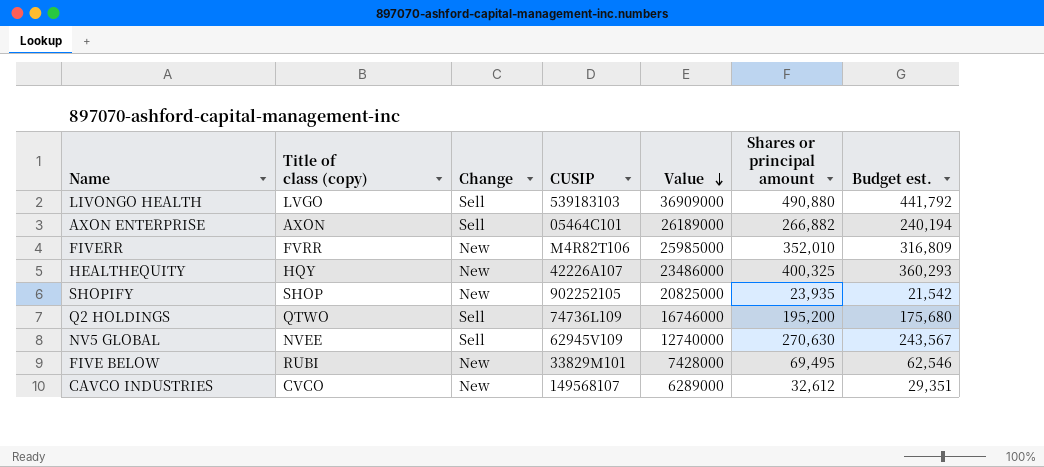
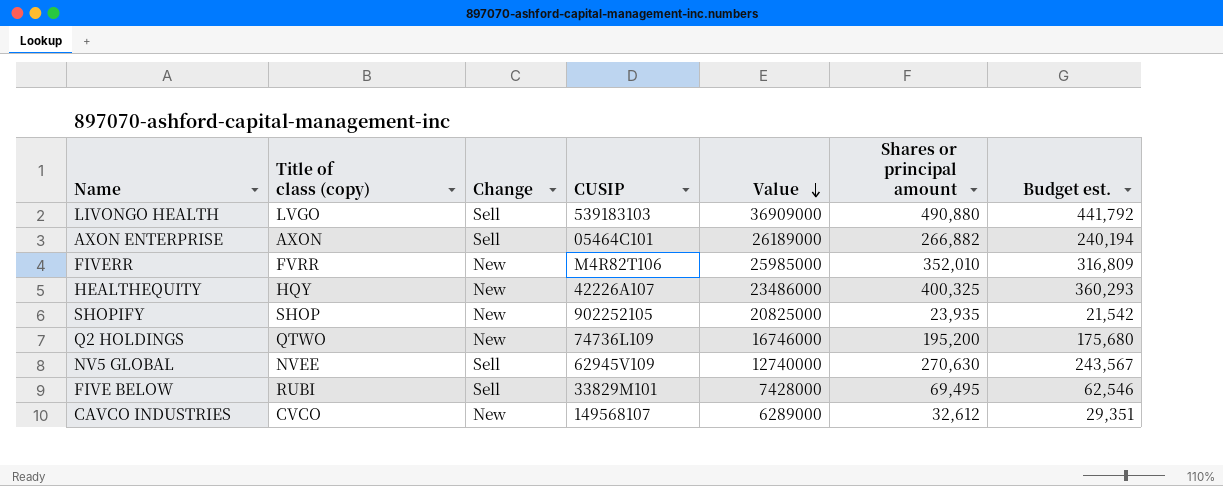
Q2 HOLDINGS | Change: Sell -> New
FIVE BELOW | Change: New -> Sell

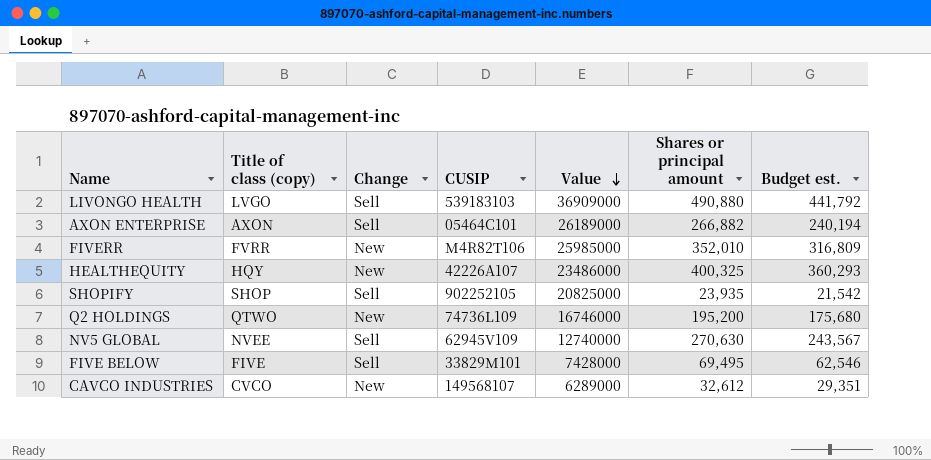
SHOPIFY | Change: New -> Sell
FIVE BELOW | Title of class (copy): RUBI -> FIVE

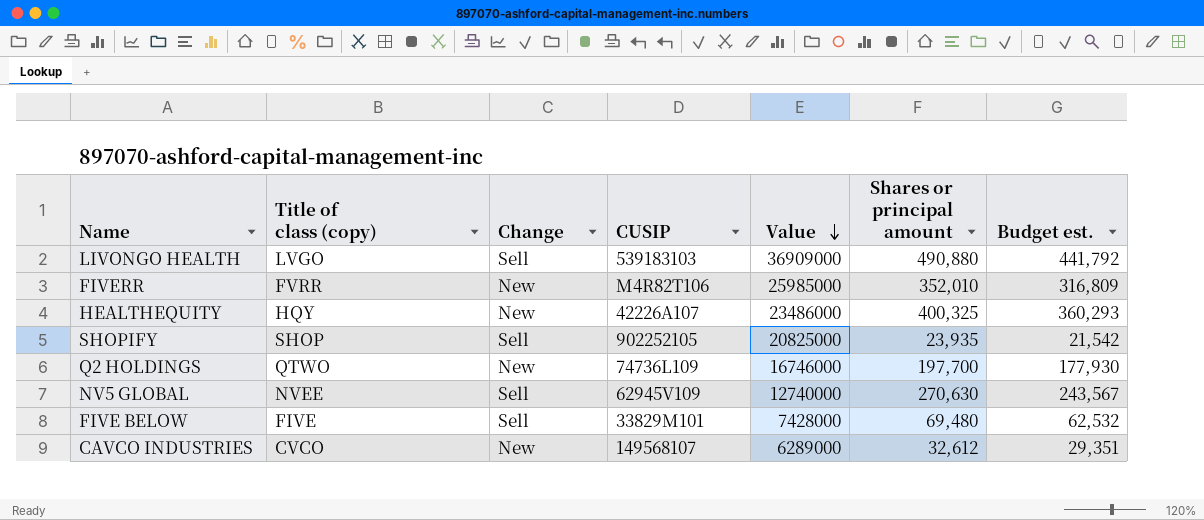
row AXON ENTERPRISE: AXON | Sell | 05464C101 | 26189000 | 266,882 | 240,194 -> none
Q2 HOLDINGS | Shares or principal amount: 195,200 -> 197,700
Q2 HOLDINGS | Budget est.: 175,680 -> 177,930
FIVE BELOW | Shares or principal amount: 69,495 -> 69,480
FIVE BELOW | Budget est.: 62,546 -> 62,532

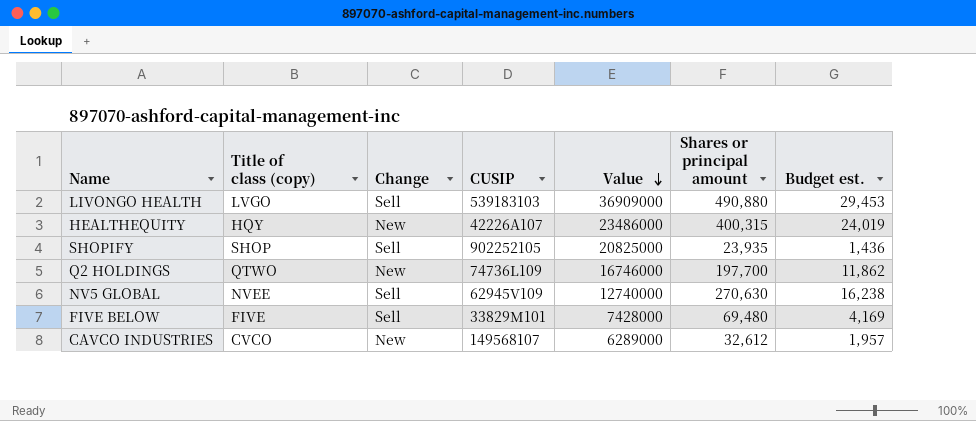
column Budget est. | formula: [Shares or principal amount] * 0.9 -> [Shares or principal amount] * 0.06
row FIVERR: FVRR | New | M4R82T106 | 25985000 | 352,010 | 316,809 -> none
HEALTHEQUITY | Shares or principal amount: 400,325 -> 400,315

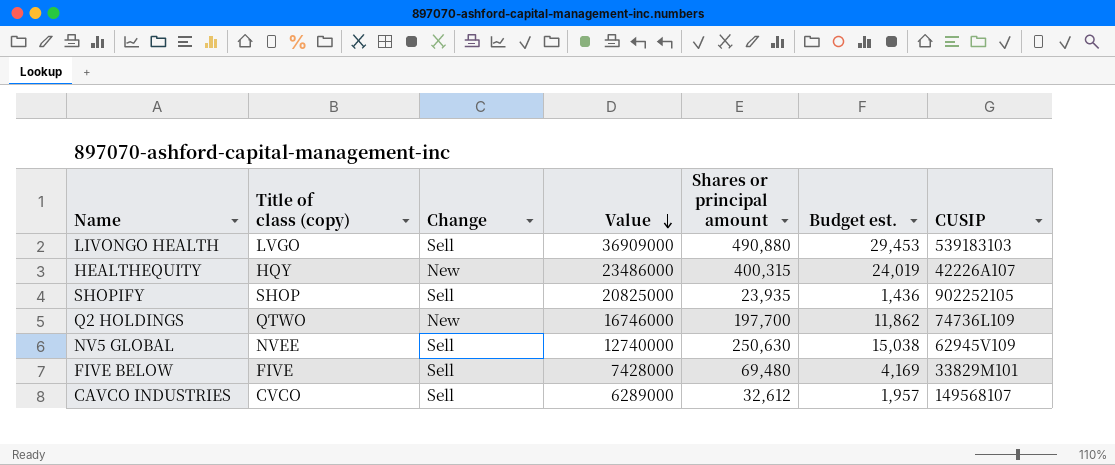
column CUSIP | position: 4 -> 7
NV5 GLOBAL | Shares or principal amount: 270,630 -> 250,630
NV5 GLOBAL | Budget est.: 16,238 -> 15,038
CAVCO INDUSTRIES | Change: New -> Sell

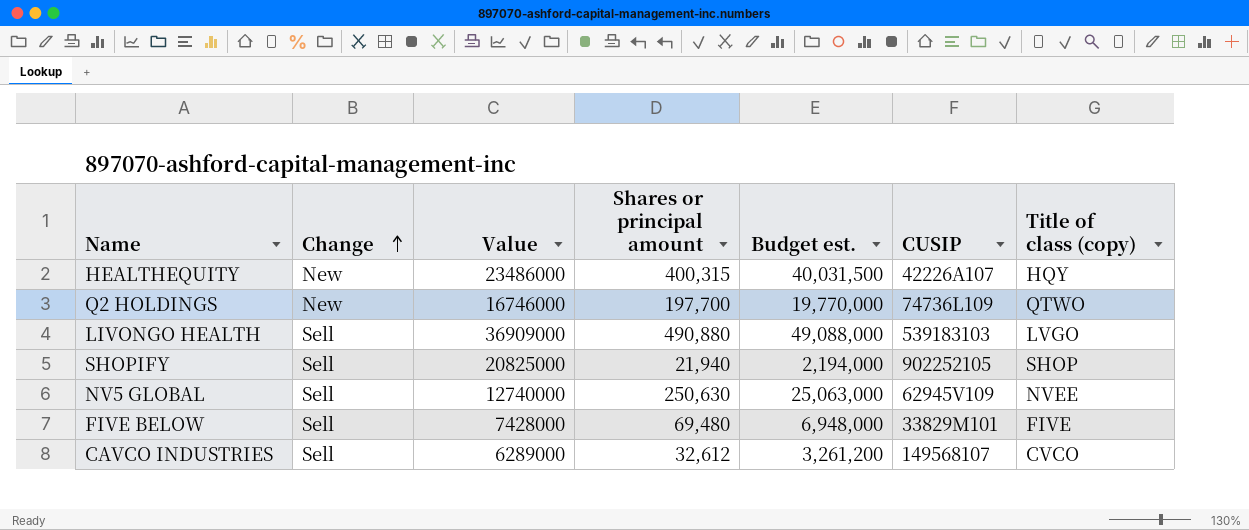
row order: Value descending -> Change ascending
column Budget est. | formula: [Shares or principal amount] * 0.06 -> [Shares or principal amount] * 100
column Title of class (copy) | position: 2 -> 7
SHOPIFY | Shares or principal amount: 23,935 -> 21,940

